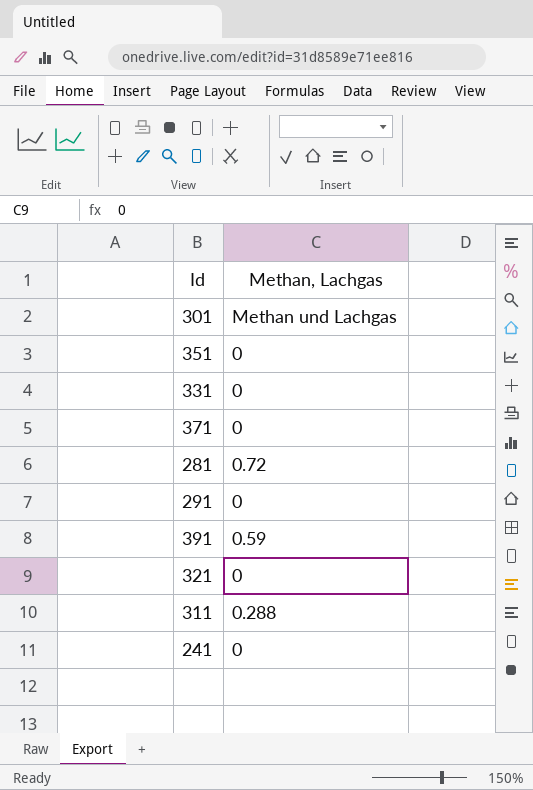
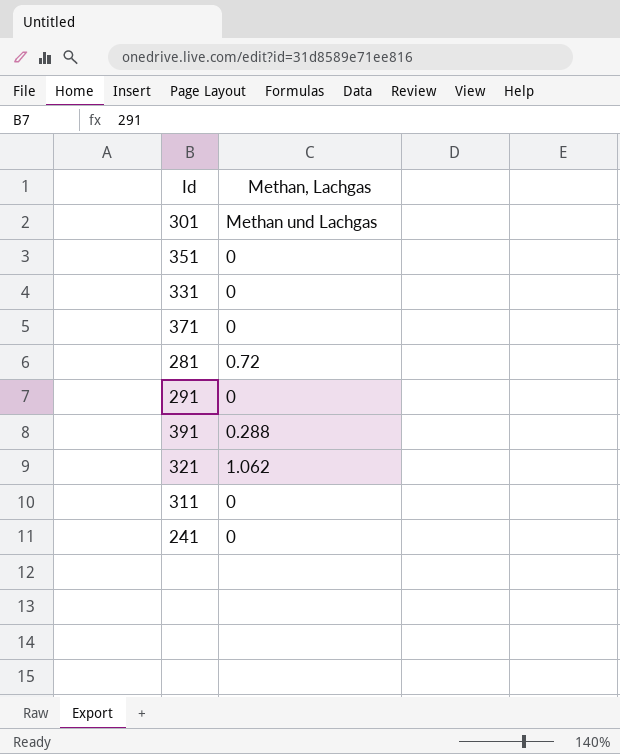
391 | Methan, Lachgas: 0.59 -> 0.288
321 | Methan, Lachgas: 0 -> 1.062
311 | Methan, Lachgas: 0.288 -> 0

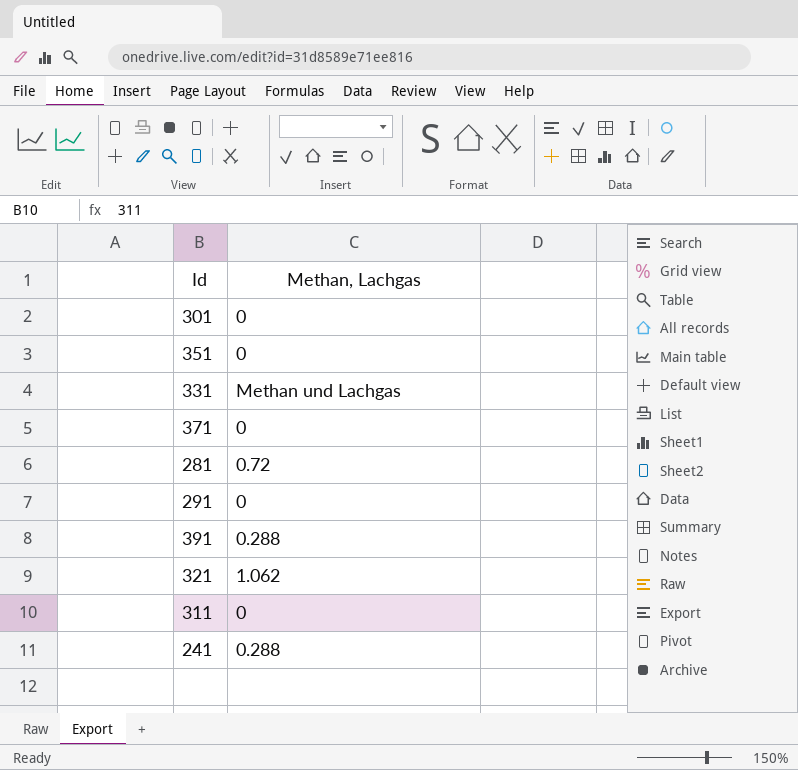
301 | Methan, Lachgas: Methan und Lachgas -> 0
331 | Methan, Lachgas: 0 -> Methan und Lachgas
241 | Methan, Lachgas: 0 -> 0.288

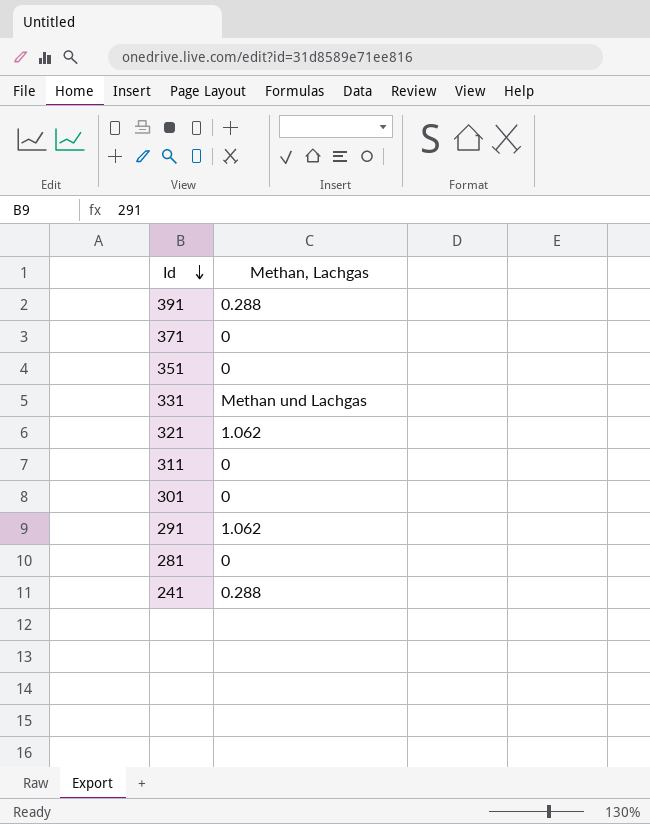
row order: none -> Id descending
291 | Methan, Lachgas: 0 -> 1.062
281 | Methan, Lachgas: 0.72 -> 0

